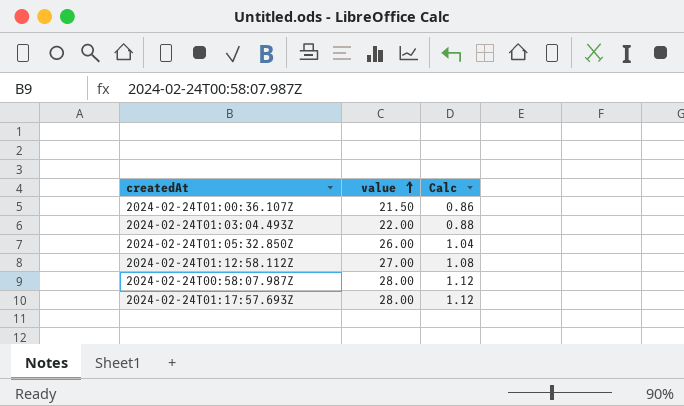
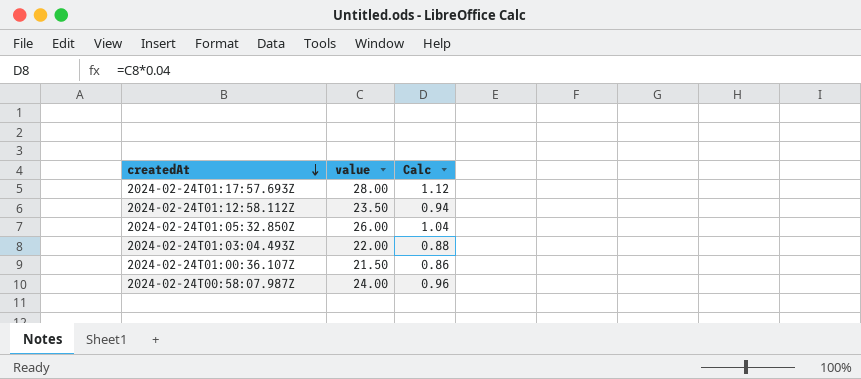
row order: value ascending -> createdAt descending
2024-02-24T01:12:58.112Z | value: 27.00 -> 23.50
2024-02-24T01:12:58.112Z | Calc: 1.08 -> 0.94
2024-02-24T00:58:07.987Z | value: 28.00 -> 24.00
2024-02-24T00:58:07.987Z | Calc: 1.12 -> 0.96

